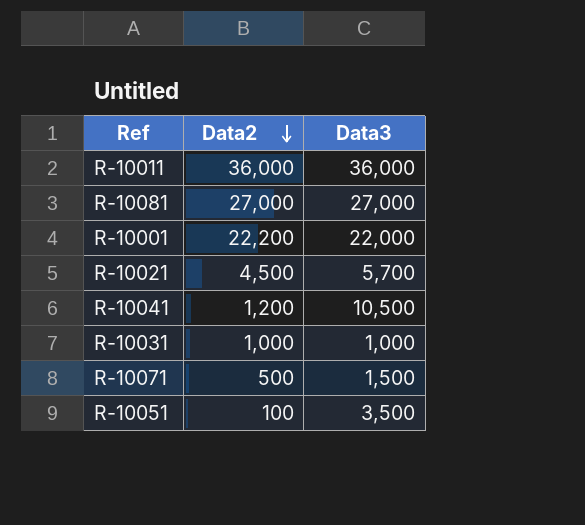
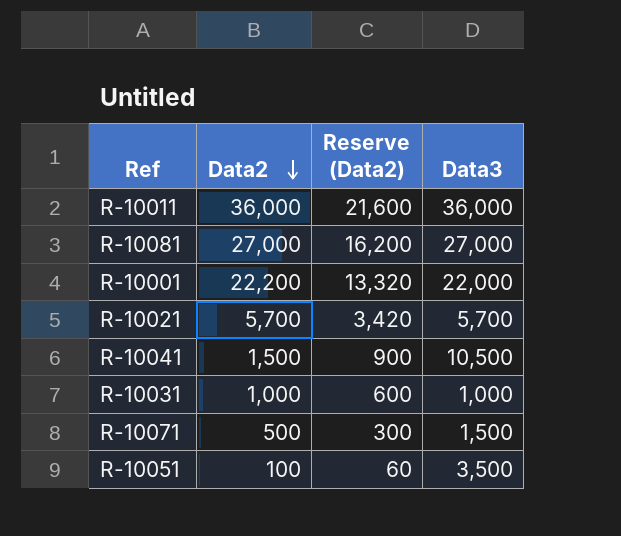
column Reserve (Data2) | formula: none -> [Data2] * 0.6
R-10021 | Data2: 4,500 -> 5,700
R-10041 | Data2: 1,200 -> 1,500

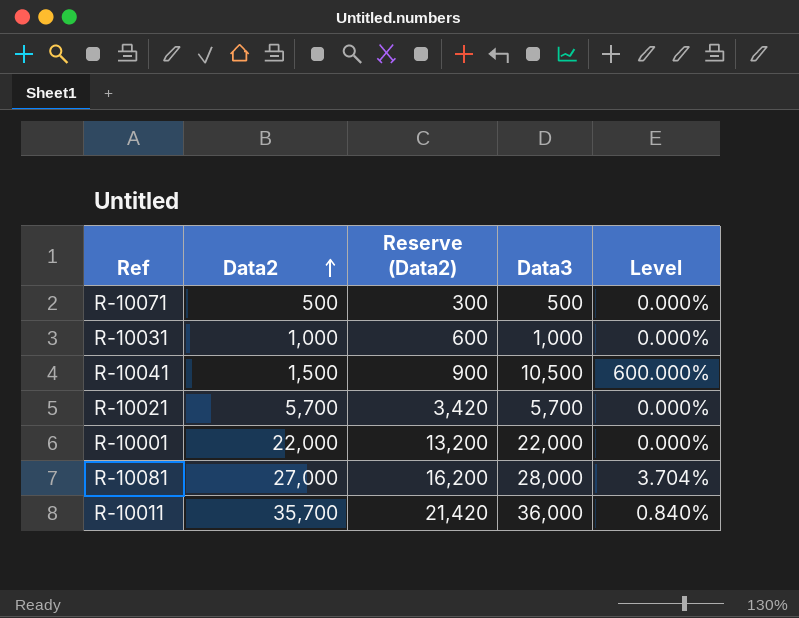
row order: Data2 descending -> Data2 ascending
column Level | formula: none -> ([Data3] - [Data2]) / [Data2]
row R-10051: 100 | 60 | 3,500 -> none
R-10071 | Data3: 1,500 -> 500
R-10001 | Data2: 22,200 -> 22,000
R-10001 | Reserve (Data2): 13,320 -> 13,200
R-10081 | Data3: 27,000 -> 28,000
R-10011 | Data2: 36,000 -> 35,700
R-10011 | Reserve (Data2): 21,600 -> 21,420

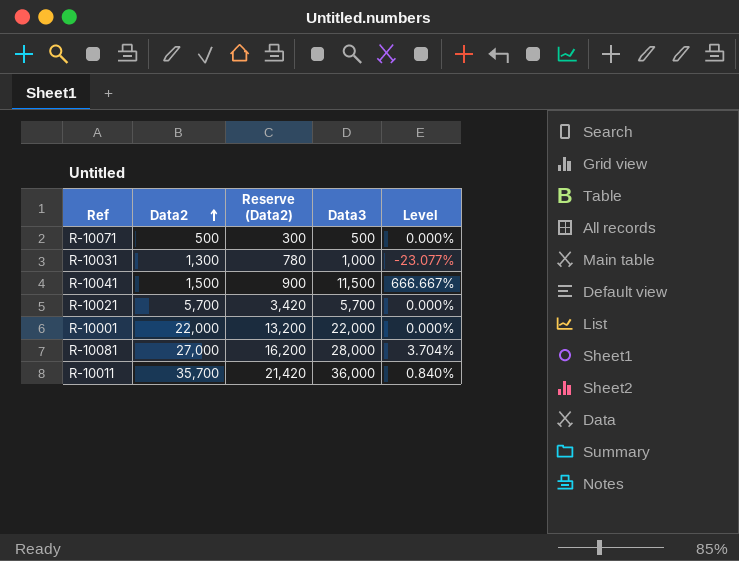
R-10031 | Data2: 1,000 -> 1,300
R-10031 | Reserve (Data2): 600 -> 780
R-10031 | Level: 0.000% -> -23.077%
R-10041 | Data3: 10,500 -> 11,500
R-10041 | Level: 600.000% -> 666.667%

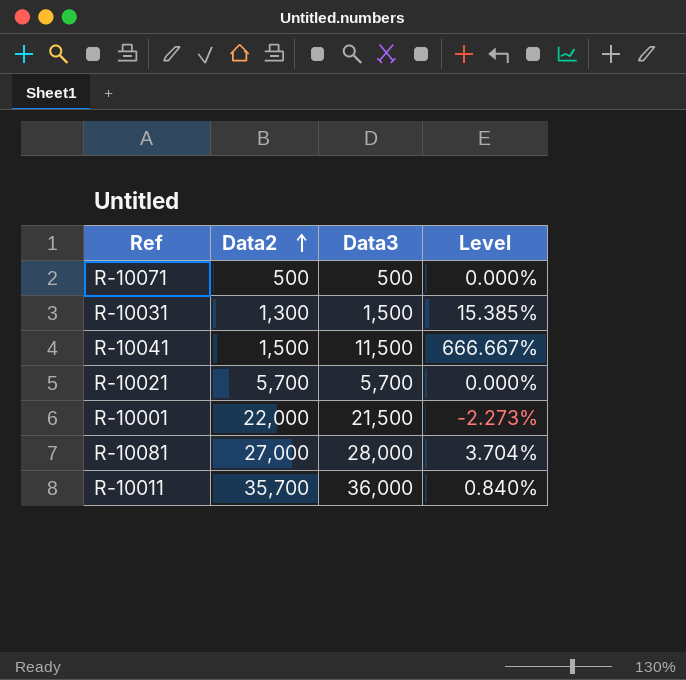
column Reserve (Data2) | formula: [Data2] * 0.6 -> none
R-10031 | Data3: 1,000 -> 1,500
R-10031 | Level: -23.077% -> 15.385%
R-10001 | Data3: 22,000 -> 21,500
R-10001 | Level: 0.000% -> -2.273%

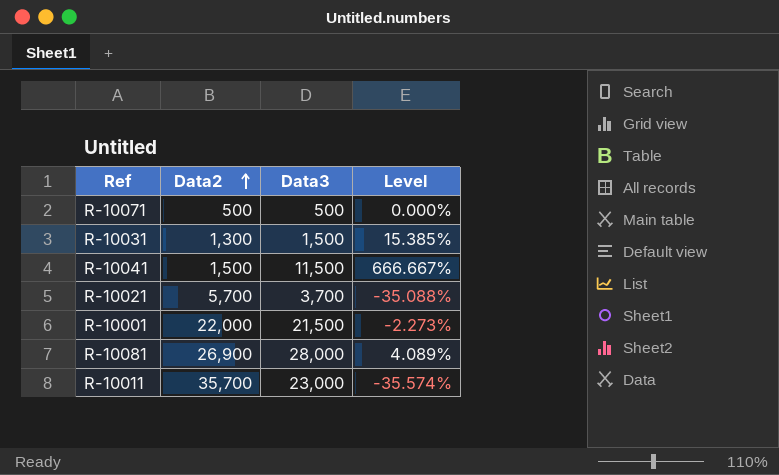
R-10021 | Data3: 5,700 -> 3,700
R-10021 | Level: 0.000% -> -35.088%
R-10081 | Data2: 27,000 -> 26,900
R-10081 | Level: 3.704% -> 4.089%
R-10011 | Data3: 36,000 -> 23,000
R-10011 | Level: 0.840% -> -35.574%

